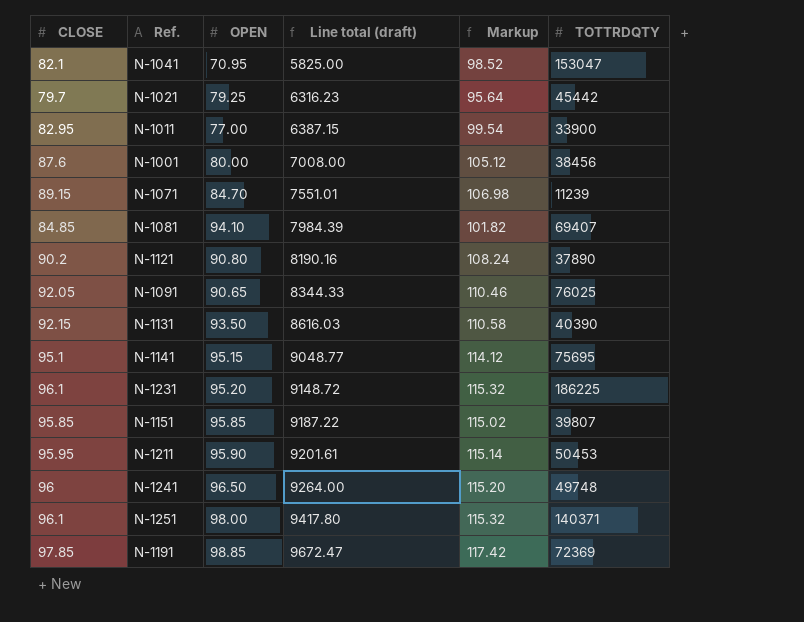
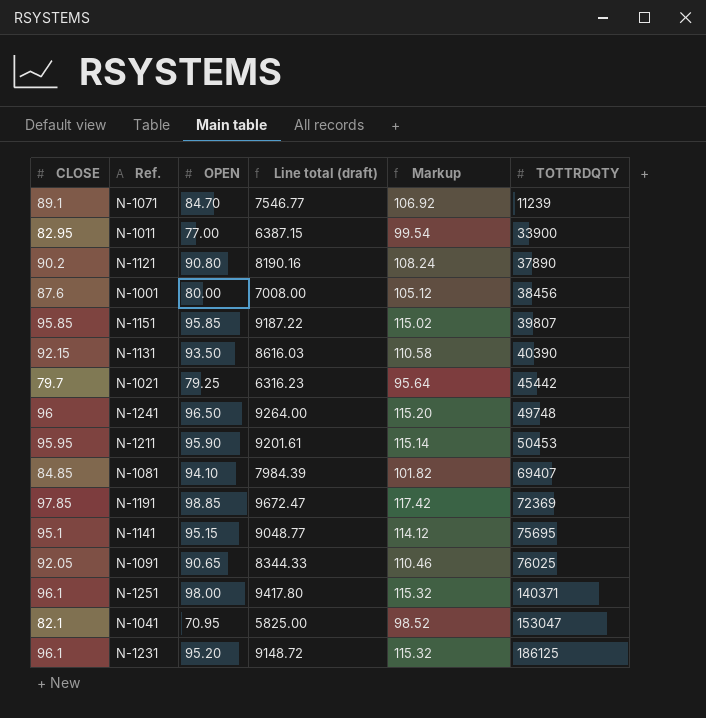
row order: Line total (draft) ascending -> TOTTRDQTY ascending
N-1071 | CLOSE: 89.15 -> 89.1
N-1071 | Line total (draft): 7551.01 -> 7546.77
N-1071 | Markup: 106.98 -> 106.92
N-1231 | TOTTRDQTY: 186225 -> 186125

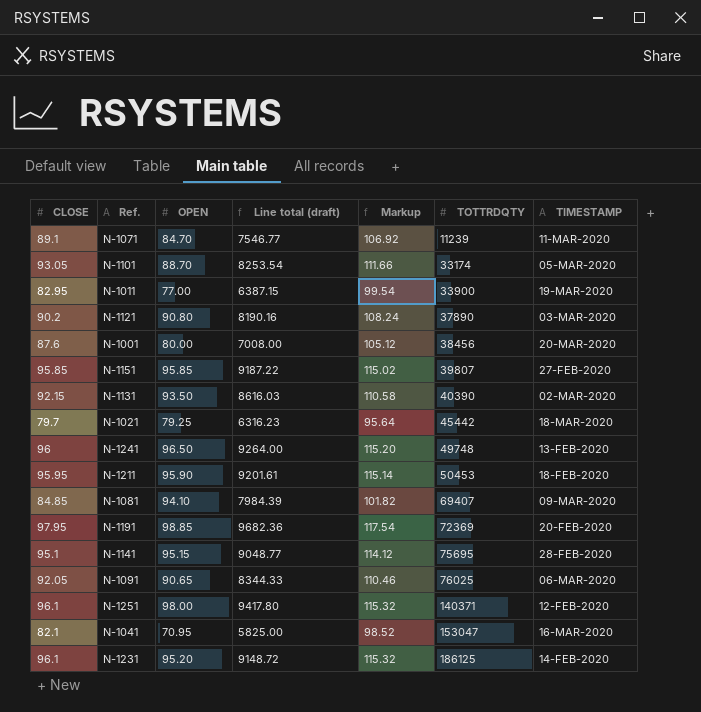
column TIMESTAMP | position: none -> 7
row N-1101: none -> 93.05 | 88.70 | 8253.54 | 111.66 | 33174 | 05-MAR-2020
N-1191 | CLOSE: 97.85 -> 97.95
N-1191 | Line total (draft): 9672.47 -> 9682.36
N-1191 | Markup: 117.42 -> 117.54

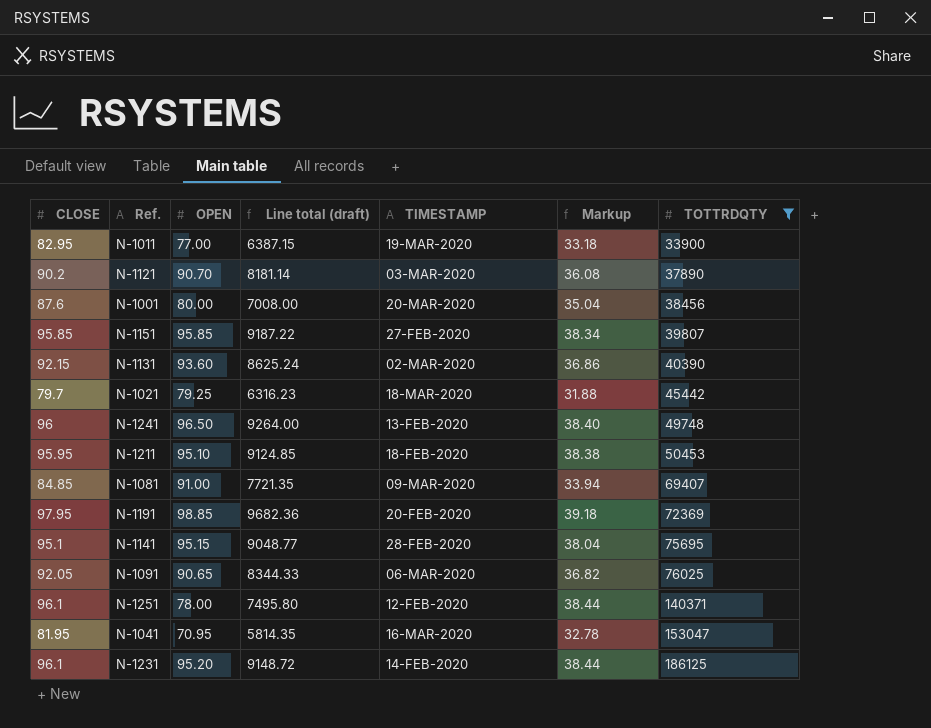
filter: none -> TOTTRDQTY >= 33900
column TIMESTAMP | position: 7 -> 5
column Markup | formula: [CLOSE] * 1.2 -> [CLOSE] * 0.4
N-1121 | OPEN: 90.80 -> 90.70
N-1121 | Line total (draft): 8190.16 -> 8181.14
N-1131 | OPEN: 93.50 -> 93.60
N-1131 | Line total (draft): 8616.03 -> 8625.24
N-1211 | OPEN: 95.90 -> 95.10
N-1211 | Line total (draft): 9201.61 -> 9124.85
N-1081 | OPEN: 94.10 -> 91.00
N-1081 | Line total (draft): 7984.39 -> 7721.35
N-1251 | OPEN: 98.00 -> 78.00
N-1251 | Line total (draft): 9417.80 -> 7495.80
N-1041 | CLOSE: 82.1 -> 81.95
N-1041 | Line total (draft): 5825.00 -> 5814.35

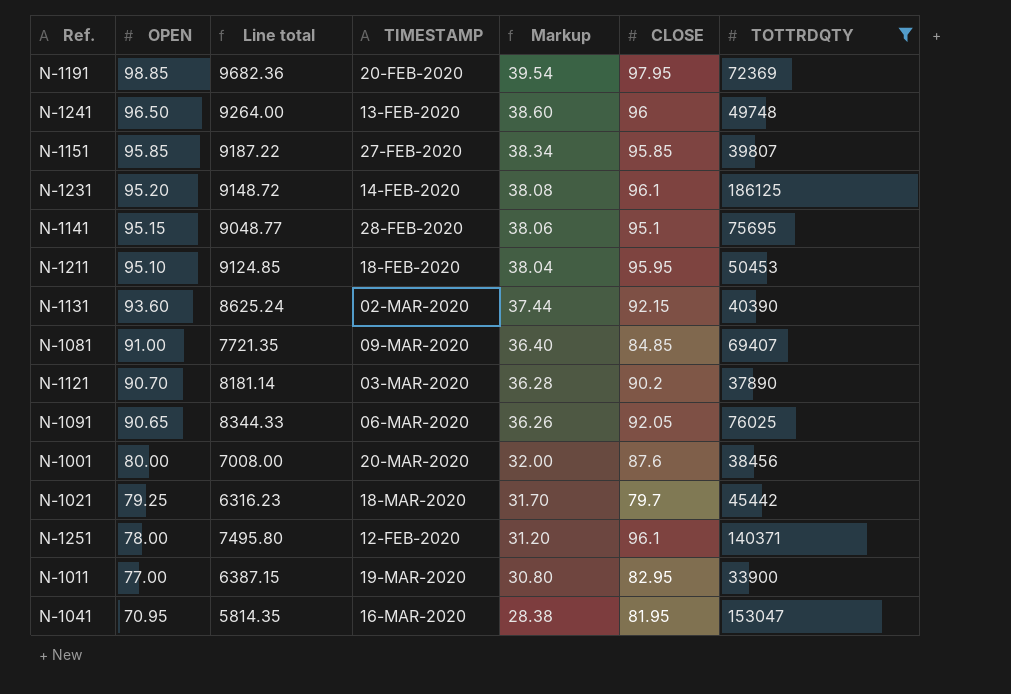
row order: TOTTRDQTY ascending -> OPEN descending
column name: Line total (draft) -> Line total
column Markup | formula: [CLOSE] * 0.4 -> [OPEN] * 0.4
column CLOSE | position: 1 -> 6

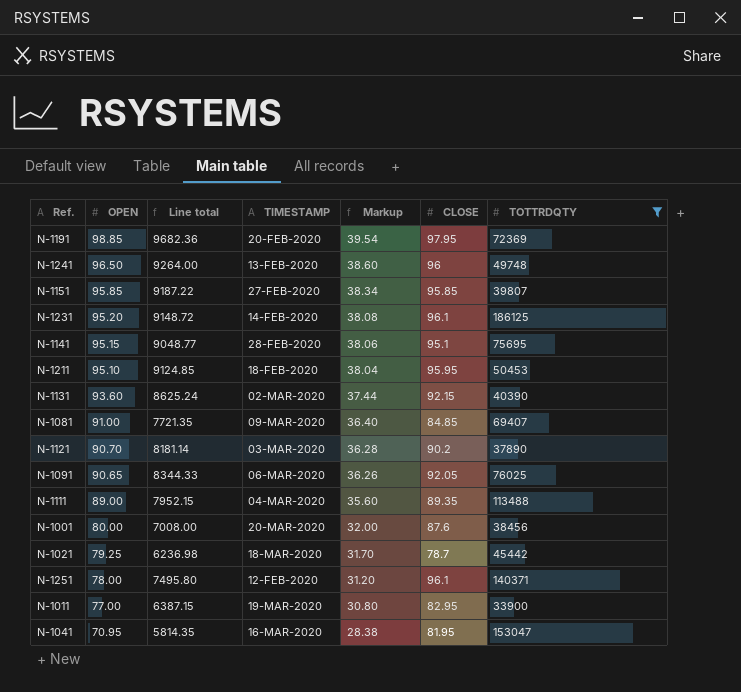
row N-1111: none -> 89.00 | 7952.15 | 04-MAR-2020 | 35.60 | 89.35 | 113488
N-1021 | Line total: 6316.23 -> 6236.98
N-1021 | CLOSE: 79.7 -> 78.7

